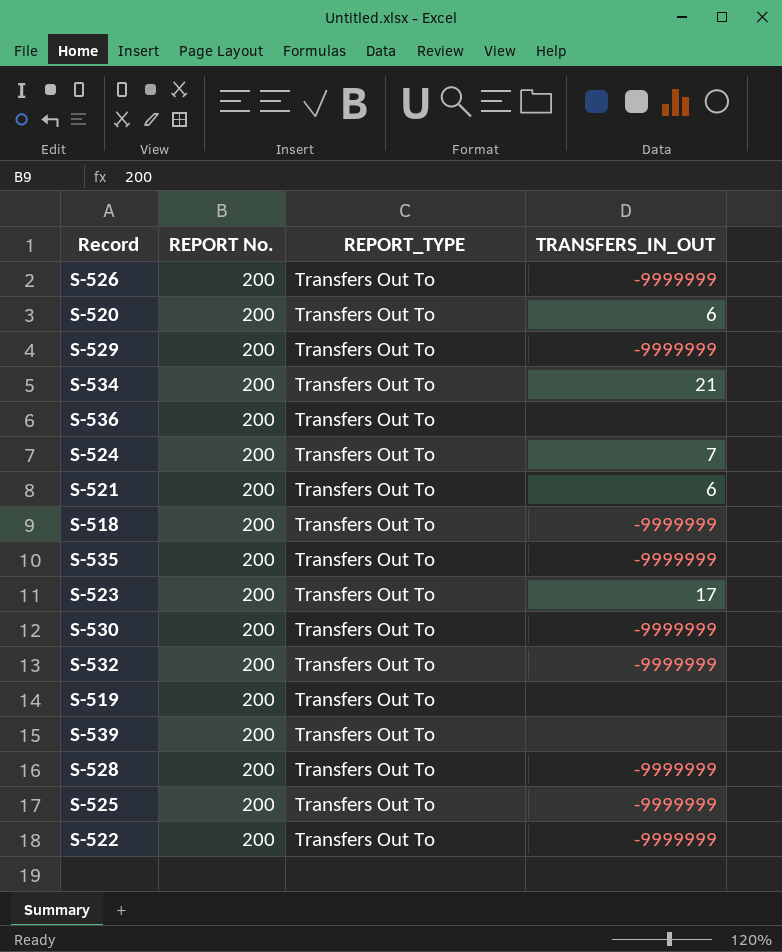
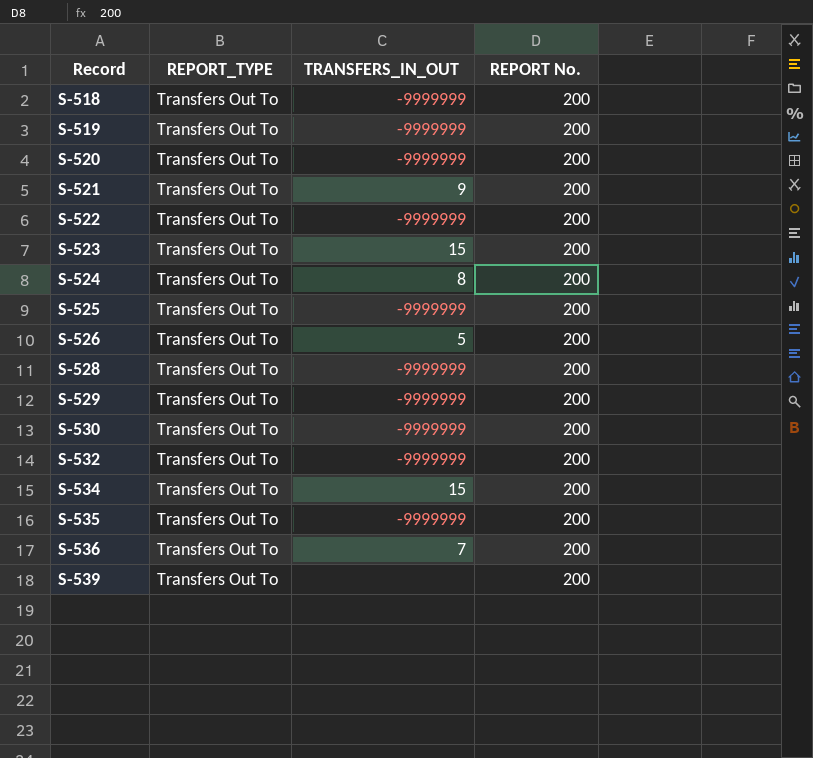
row order: none -> Record ascending
column REPORT No. | position: 2 -> 4
S-519 | TRANSFERS_IN_OUT: none -> -9999999
S-520 | TRANSFERS_IN_OUT: 6 -> -9999999
S-521 | TRANSFERS_IN_OUT: 6 -> 9
S-523 | TRANSFERS_IN_OUT: 17 -> 15
S-524 | TRANSFERS_IN_OUT: 7 -> 8
S-526 | TRANSFERS_IN_OUT: -9999999 -> 5
S-534 | TRANSFERS_IN_OUT: 21 -> 15
S-536 | TRANSFERS_IN_OUT: none -> 7

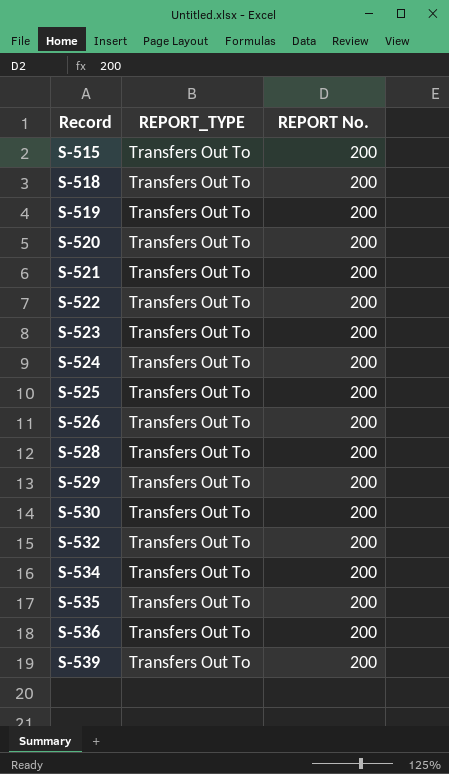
column TRANSFERS_IN_OUT | position: 3 -> none
row S-515: none -> Transfers Out To | 200

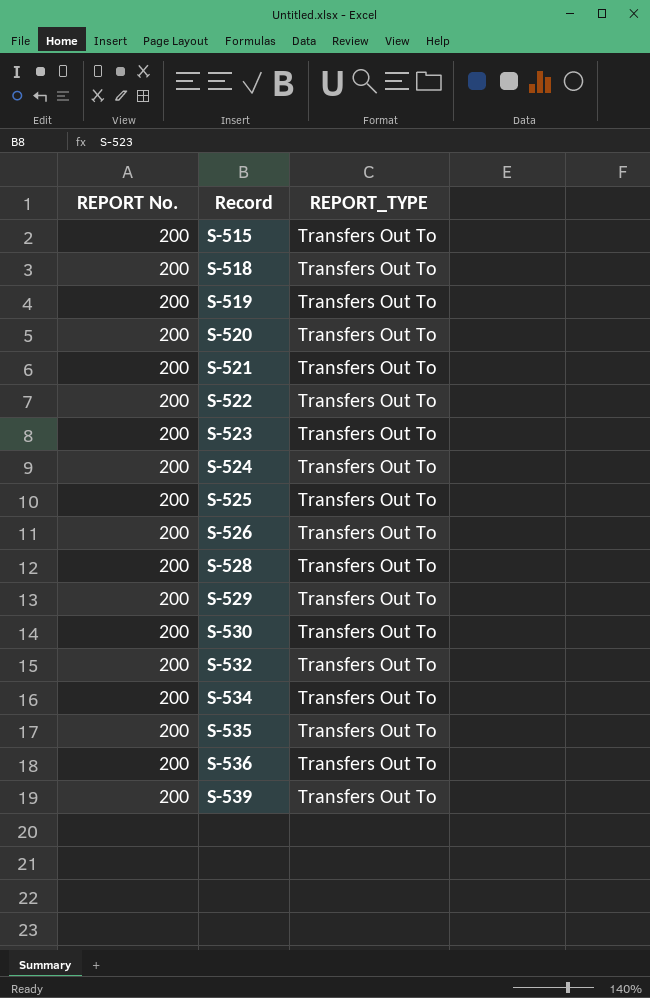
column REPORT No. | position: 3 -> 1

